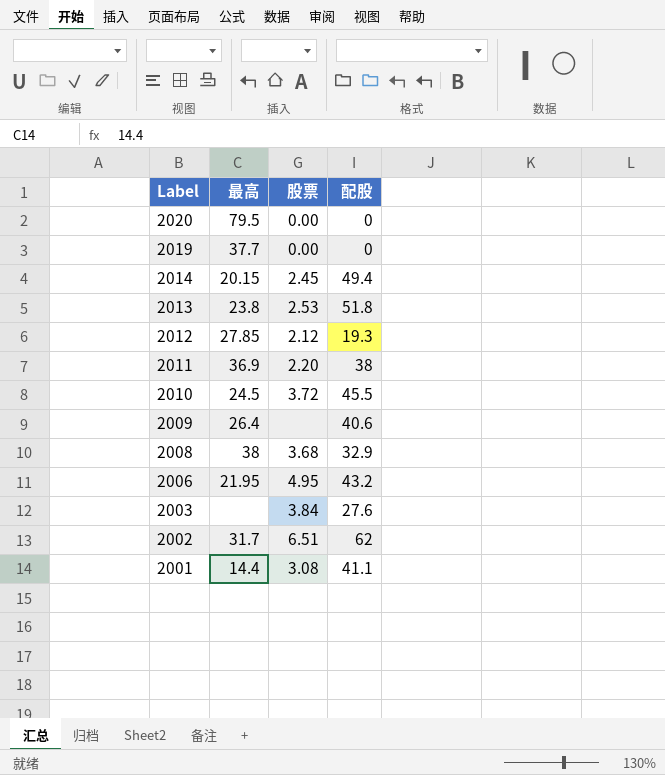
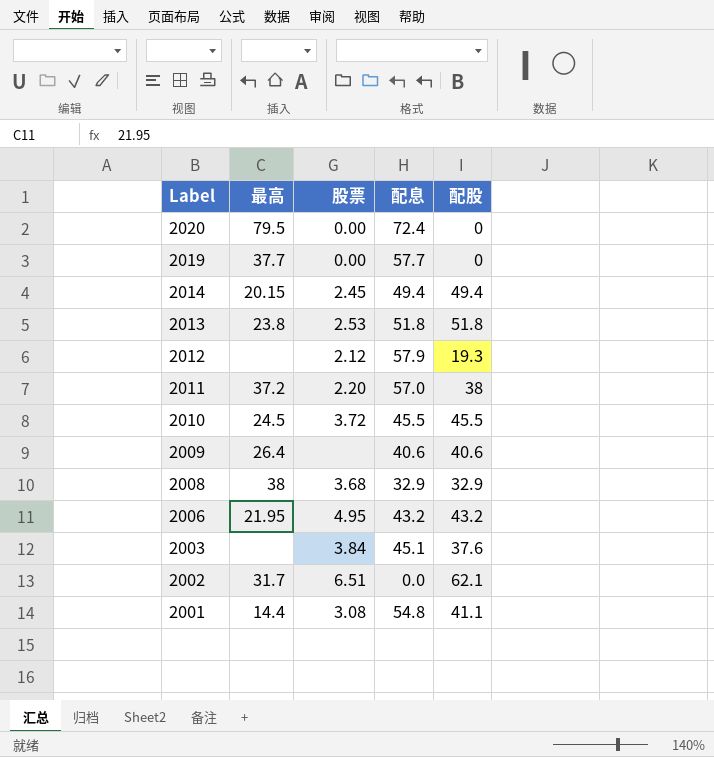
column 配息 | position: none -> 4
2012 | 最高: 27.85 -> none
2011 | 最高: 36.9 -> 37.2
2003 | 配股: 27.6 -> 37.6
2002 | 配股: 62 -> 62.1

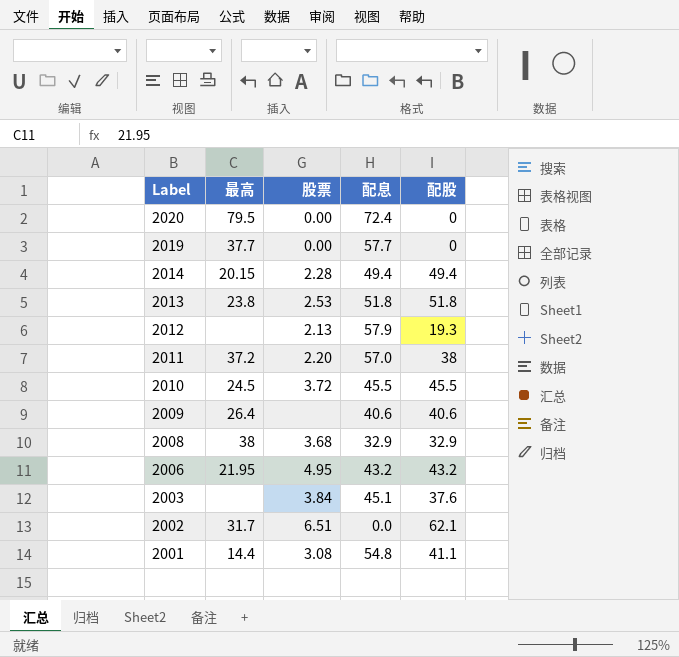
2014 | 股票: 2.45 -> 2.28
2012 | 股票: 2.12 -> 2.13

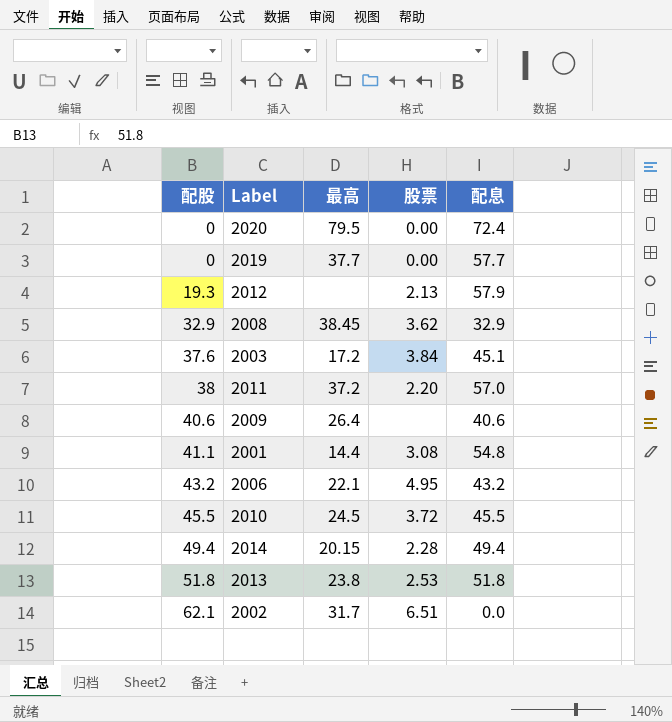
row order: Label descending -> 配股 ascending
column 配股 | position: 5 -> 1
2008 | 最高: 38 -> 38.45
2008 | 股票: 3.68 -> 3.62
2003 | 最高: none -> 17.2
2006 | 最高: 21.95 -> 22.1

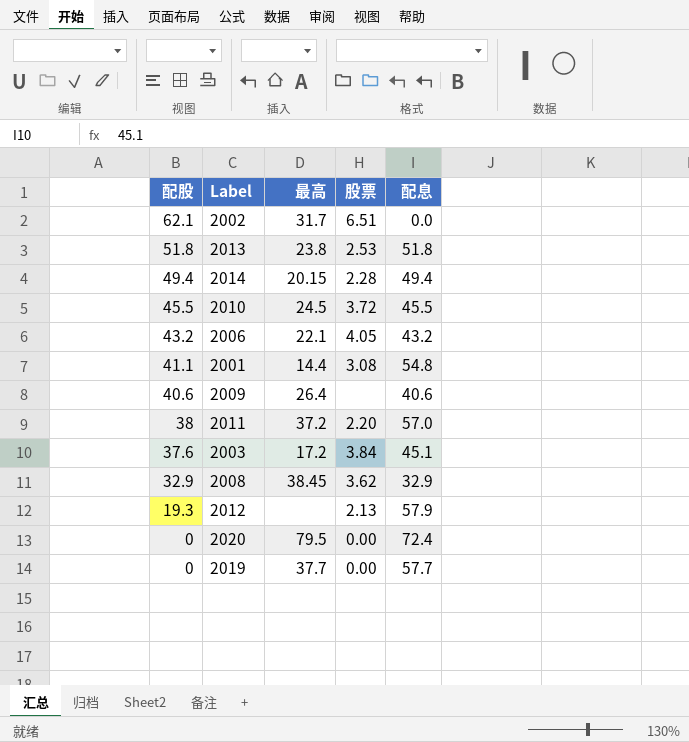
row order: 配股 ascending -> 配股 descending
2006 | 股票: 4.95 -> 4.05

